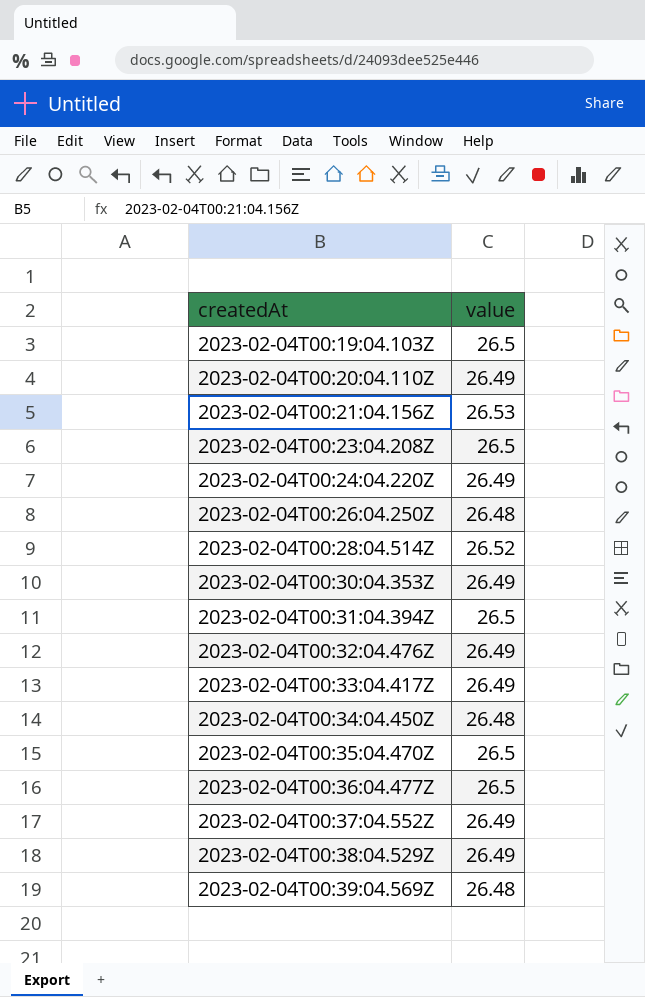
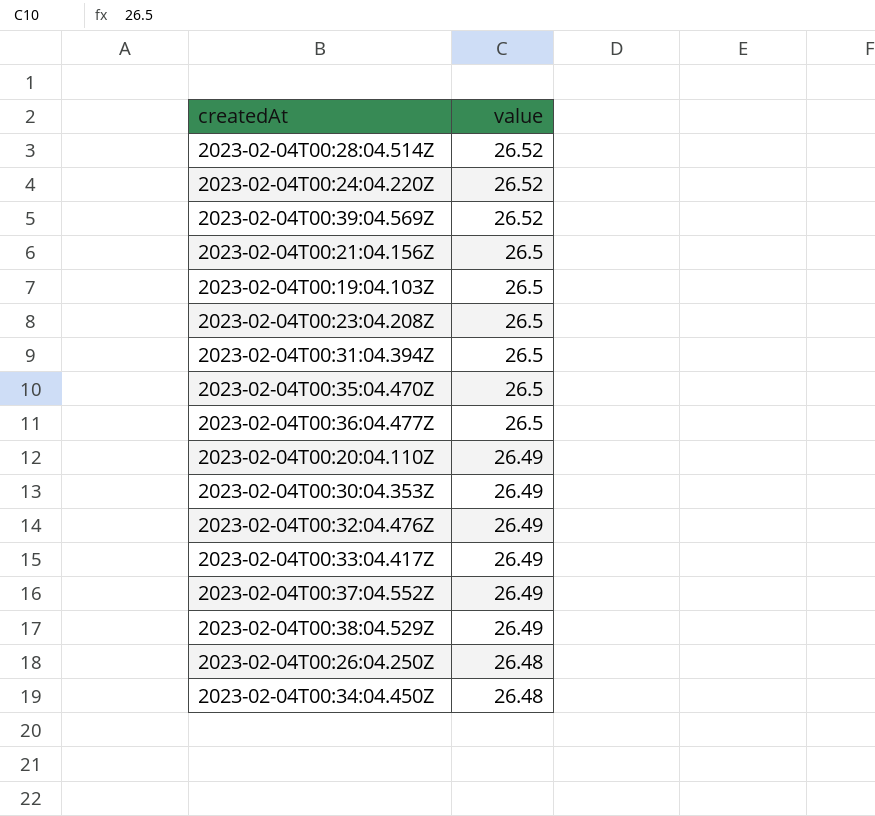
row order: createdAt ascending -> value descending
2023-02-04T00:24:04.220Z | value: 26.49 -> 26.52
2023-02-04T00:39:04.569Z | value: 26.48 -> 26.52
2023-02-04T00:21:04.156Z | value: 26.53 -> 26.5

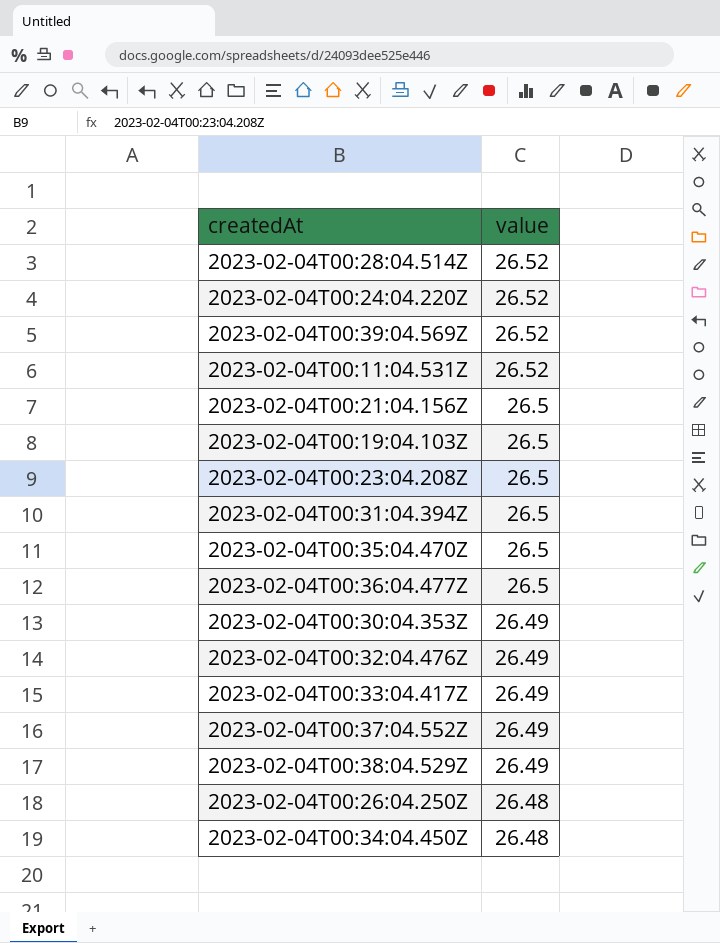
row 2023-02-04T00:20:04.110Z: 26.49 -> none
row 2023-02-04T00:11:04.531Z: none -> 26.52

